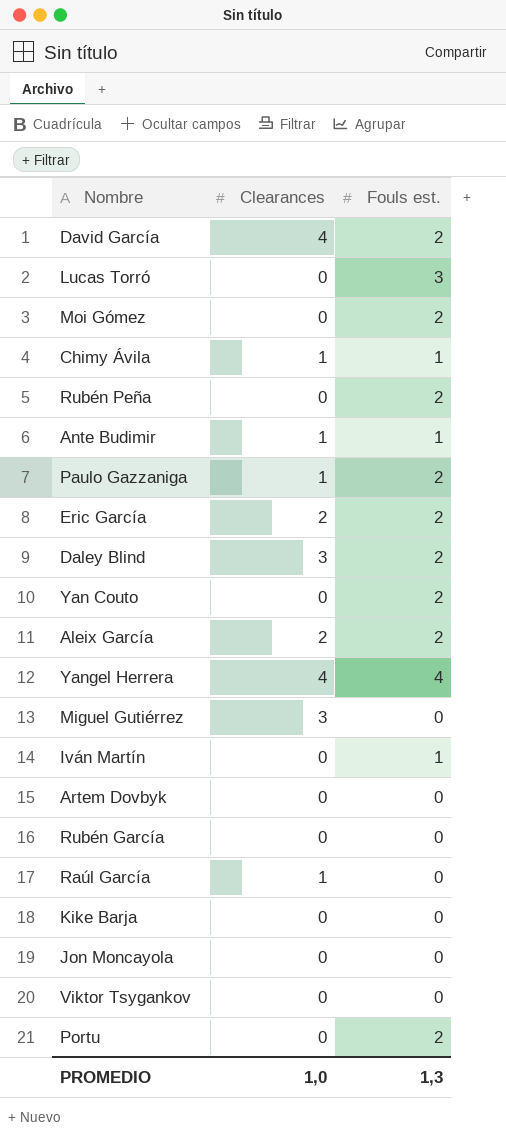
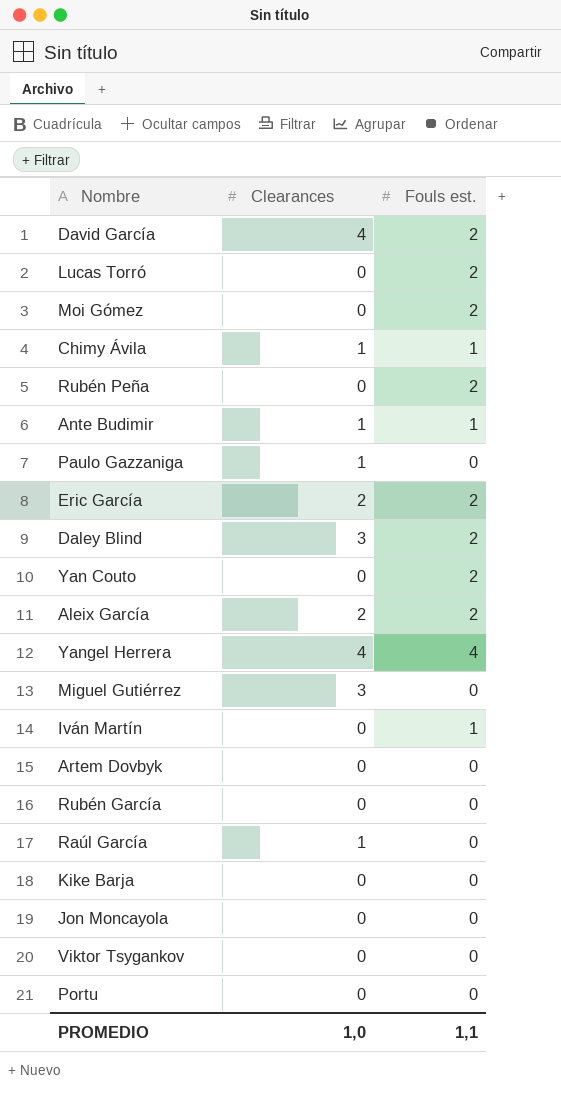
Lucas Torró | Fouls est.: 3 -> 2
Paulo Gazzaniga | Fouls est.: 2 -> 0
Portu | Fouls est.: 2 -> 0
PROMEDIO | Fouls est.: 1,3 -> 1,1

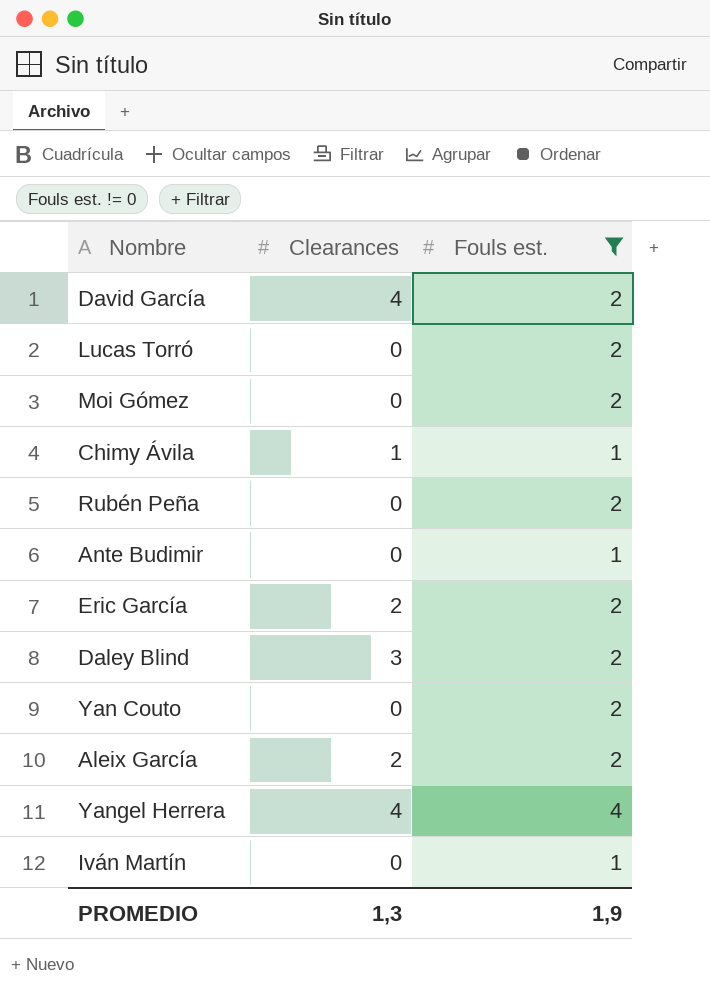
filter: none -> Fouls est. != 0
Ante Budimir | Clearances: 1 -> 0
PROMEDIO | Clearances: 1,0 -> 1,3
PROMEDIO | Fouls est.: 1,1 -> 1,9

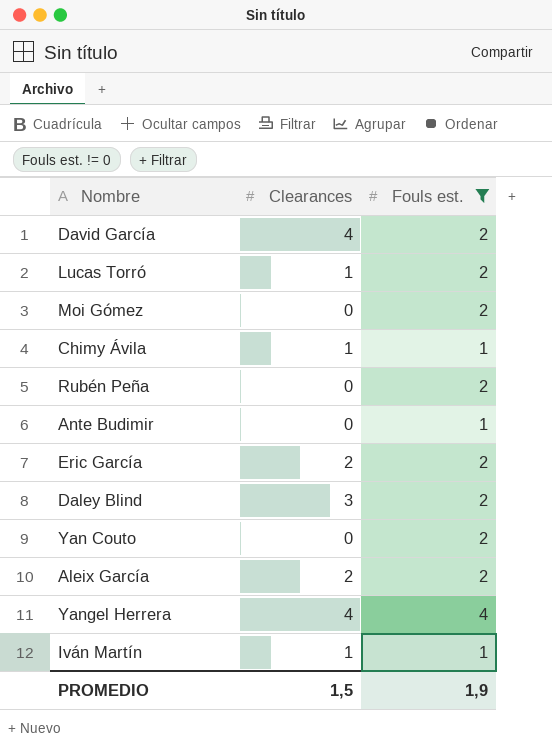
Lucas Torró | Clearances: 0 -> 1
Iván Martín | Clearances: 0 -> 1
PROMEDIO | Clearances: 1,3 -> 1,5

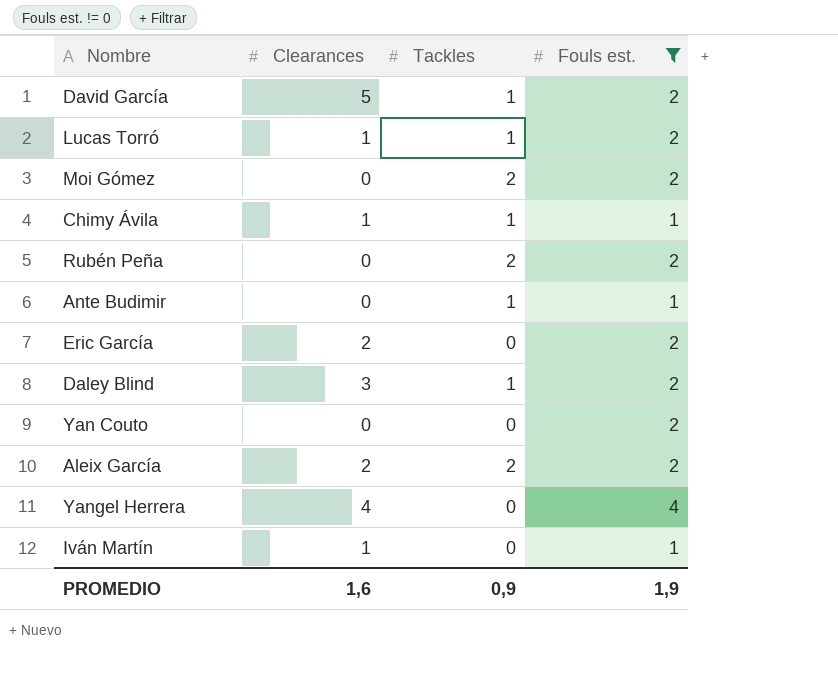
column Tackles | position: none -> 3
David García | Clearances: 4 -> 5
PROMEDIO | Clearances: 1,5 -> 1,6

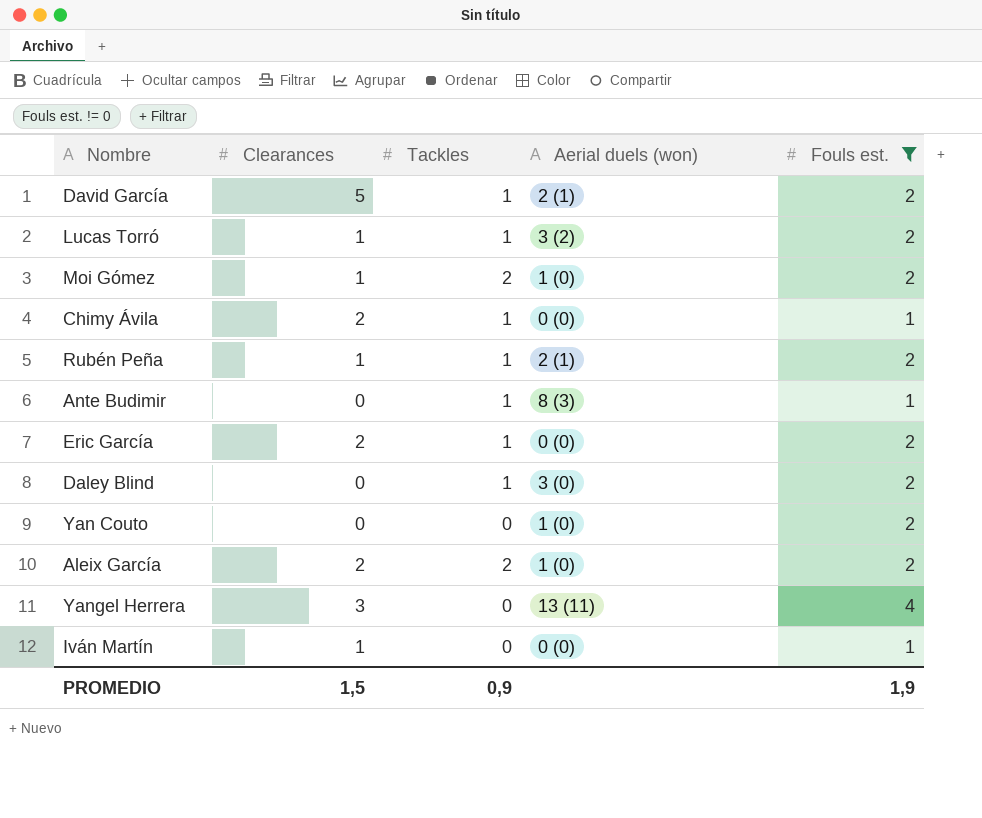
column Aerial duels (won) | position: none -> 4
Moi Gómez | Clearances: 0 -> 1
Chimy Ávila | Clearances: 1 -> 2
Rubén Peña | Clearances: 0 -> 1
Rubén Peña | Tackles: 2 -> 1
Eric García | Tackles: 0 -> 1
Daley Blind | Clearances: 3 -> 0
Yangel Herrera | Clearances: 4 -> 3
PROMEDIO | Clearances: 1,6 -> 1,5

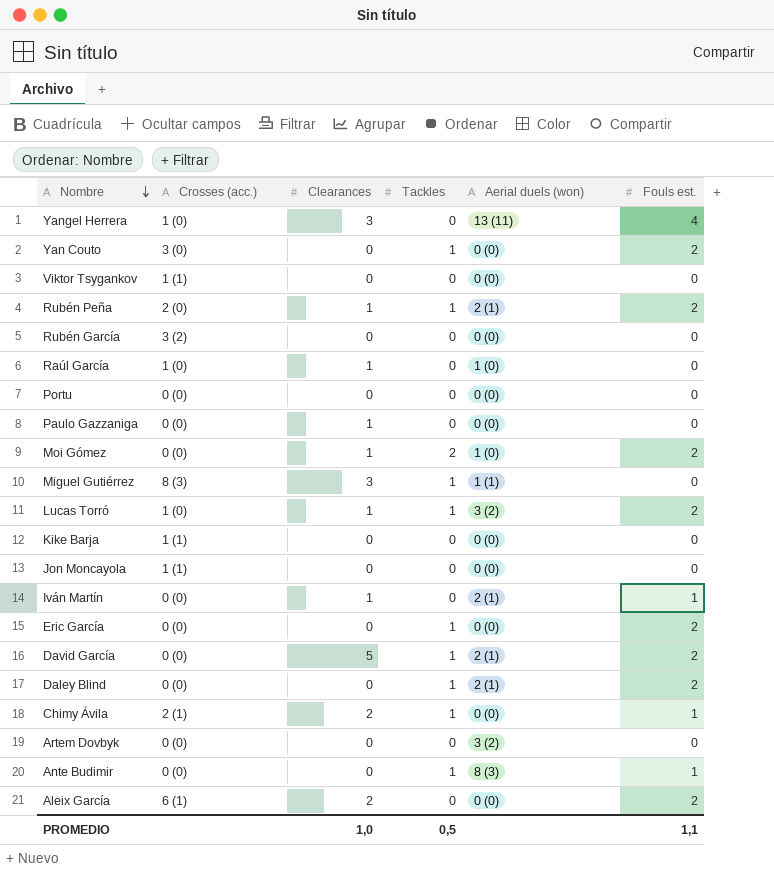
filter: Fouls est. != 0 -> none
row order: none -> Nombre descending
column Crosses (acc.) | position: none -> 2
Yan Couto | Tackles: 0 -> 1
Yan Couto | Aerial duels (won): 1 (0) -> 0 (0)
Iván Martín | Aerial duels (won): 0 (0) -> 2 (1)
Eric García | Clearances: 2 -> 0
Daley Blind | Aerial duels (won): 3 (0) -> 2 (1)
Aleix García | Tackles: 2 -> 0
Aleix García | Aerial duels (won): 1 (0) -> 0 (0)
PROMEDIO | Clearances: 1,5 -> 1,0
PROMEDIO | Tackles: 0,9 -> 0,5
PROMEDIO | Fouls est.: 1,9 -> 1,1

